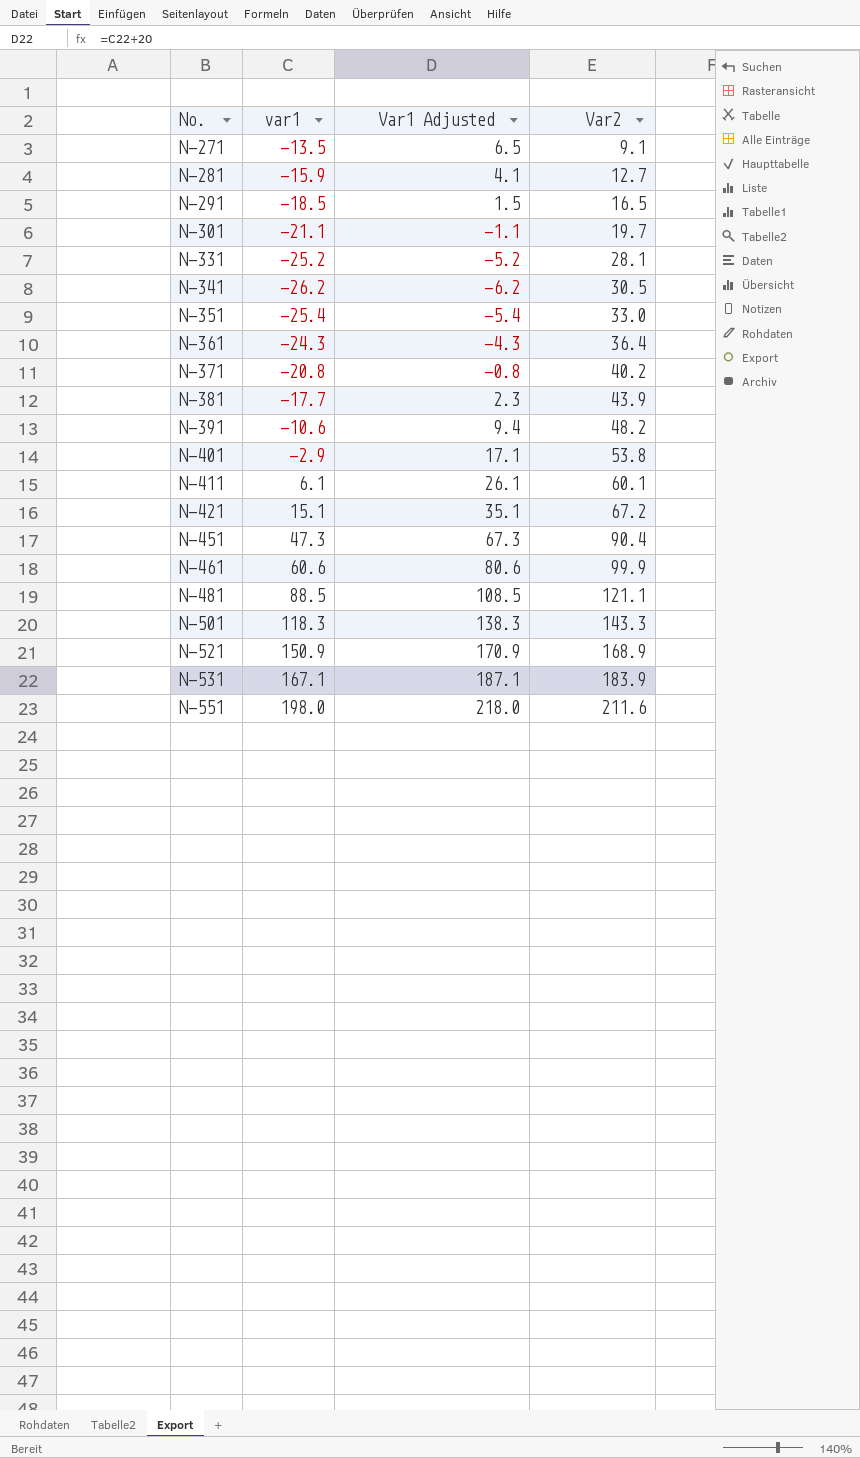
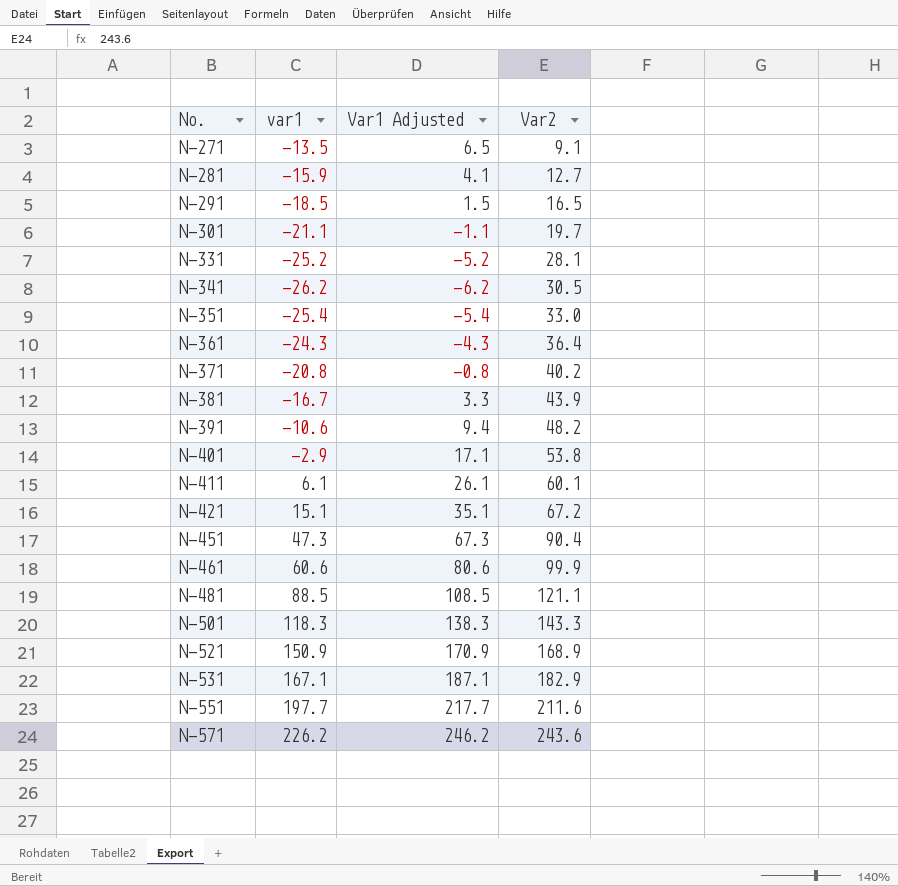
N-381 | var1: -17.7 -> -16.7
N-381 | Var1 Adjusted: 2.3 -> 3.3
N-531 | Var2: 183.9 -> 182.9
N-551 | var1: 198.0 -> 197.7
N-551 | Var1 Adjusted: 218.0 -> 217.7
row N-571: none -> 226.2 | 246.2 | 243.6

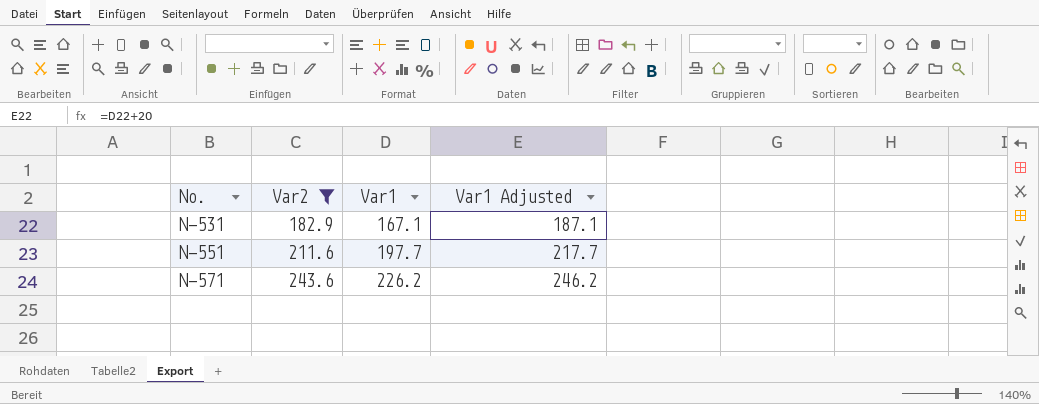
filter: none -> Var2 >= 182.9
column Var2 | position: 4 -> 2
column name: var1 -> Var1

